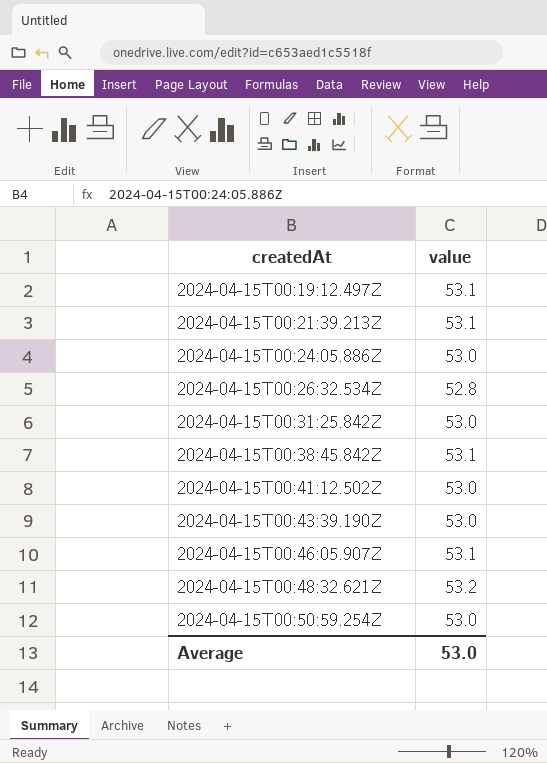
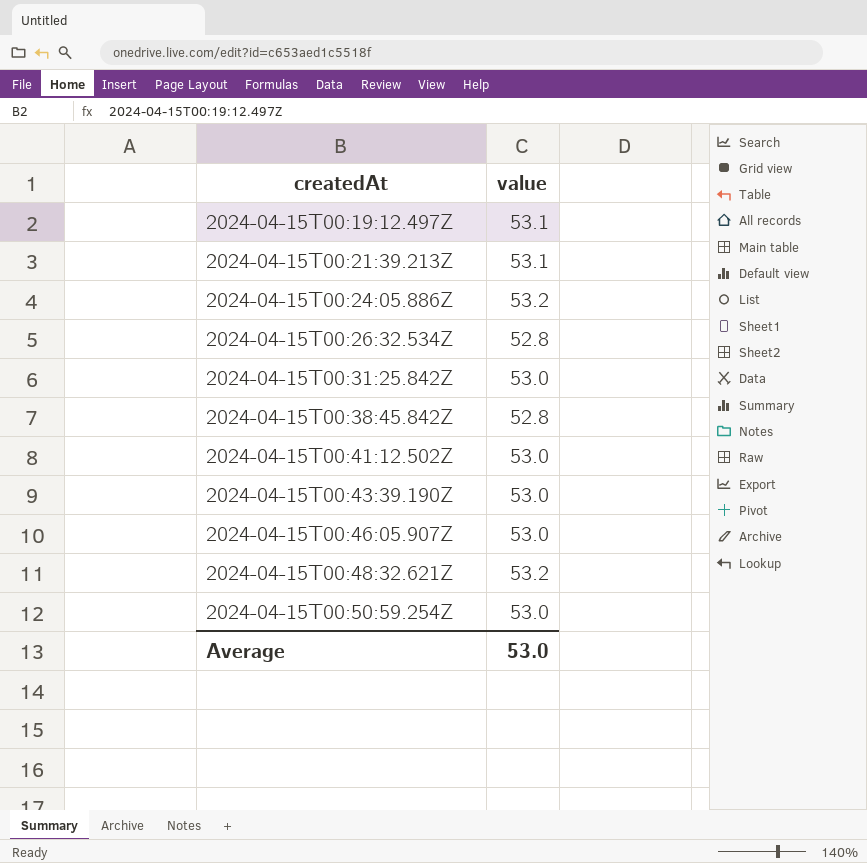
2024-04-15T00:24:05.886Z | value: 53.0 -> 53.2
2024-04-15T00:38:45.842Z | value: 53.1 -> 52.8
2024-04-15T00:46:05.907Z | value: 53.1 -> 53.0

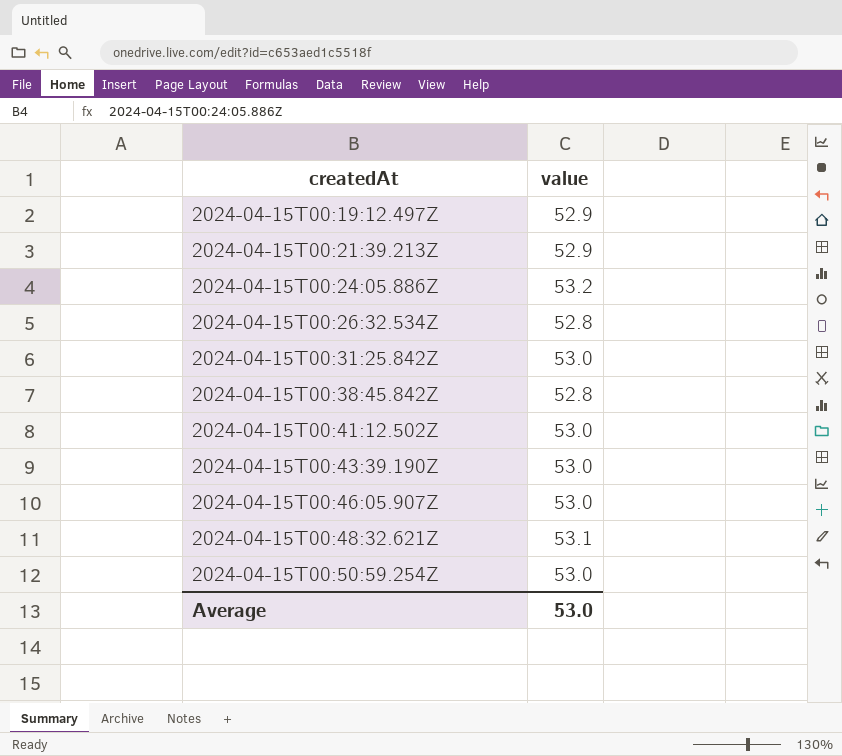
2024-04-15T00:19:12.497Z | value: 53.1 -> 52.9
2024-04-15T00:21:39.213Z | value: 53.1 -> 52.9
2024-04-15T00:48:32.621Z | value: 53.2 -> 53.1

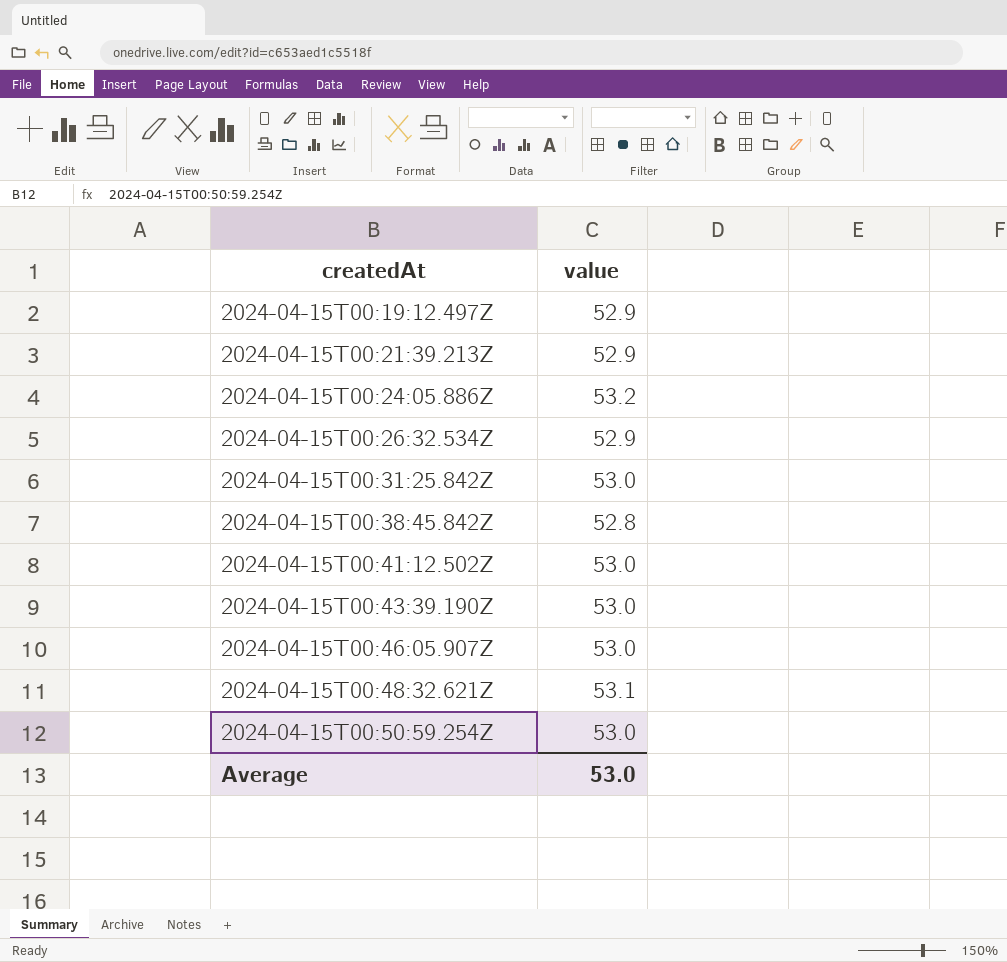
2024-04-15T00:26:32.534Z | value: 52.8 -> 52.9

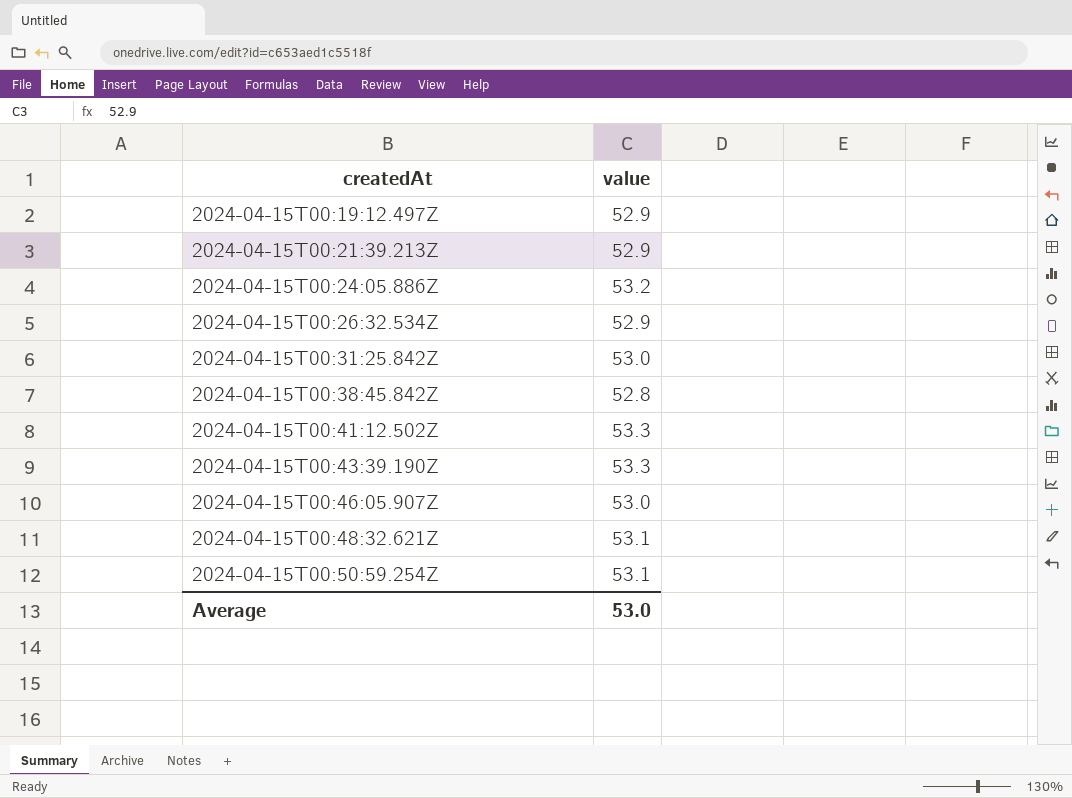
2024-04-15T00:41:12.502Z | value: 53.0 -> 53.3
2024-04-15T00:43:39.190Z | value: 53.0 -> 53.3
2024-04-15T00:50:59.254Z | value: 53.0 -> 53.1

